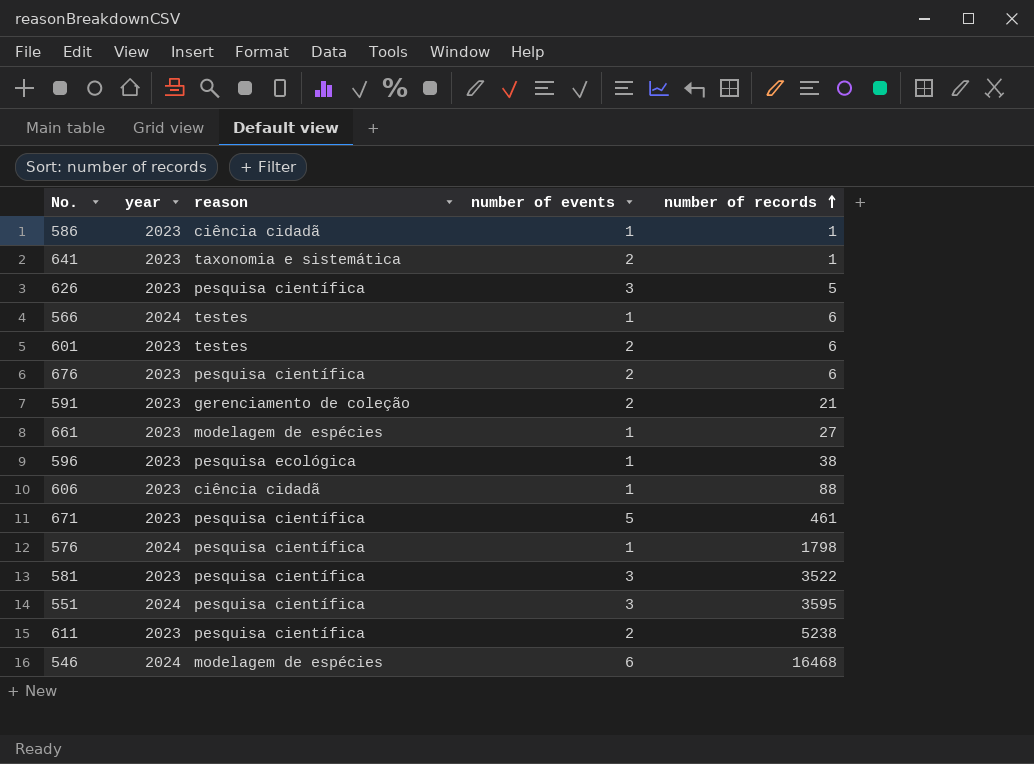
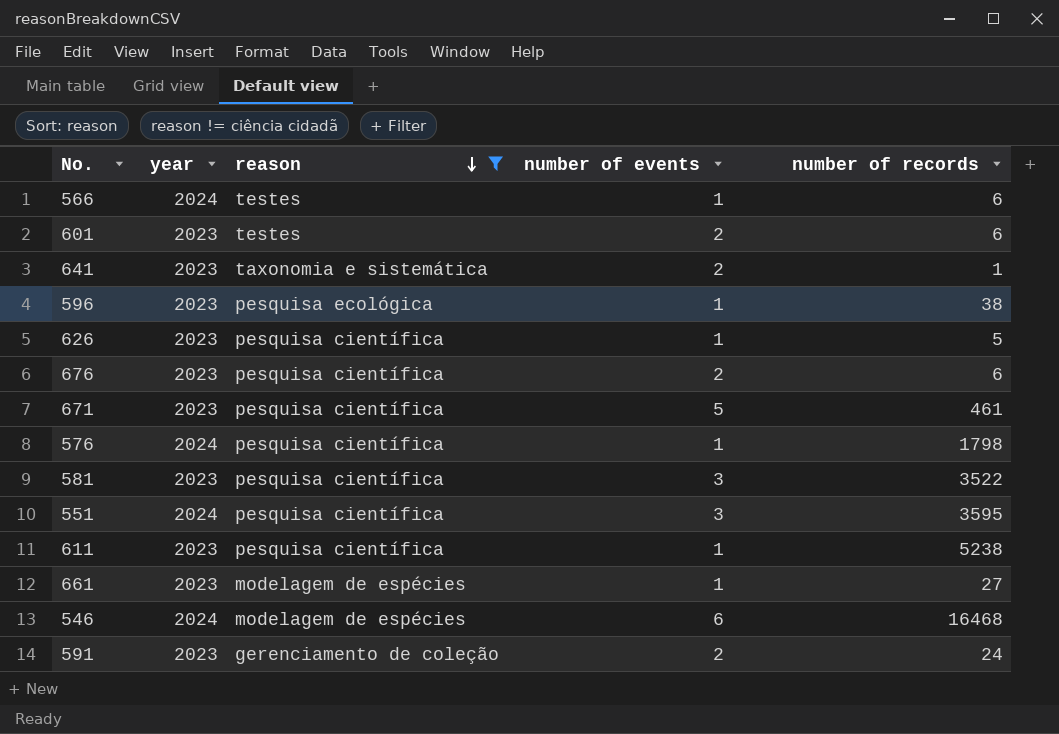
filter: none -> reason != ciência cidadã
row order: number of records ascending -> reason descending
626 | number of events: 3 -> 1
611 | number of events: 2 -> 1
591 | number of records: 21 -> 24

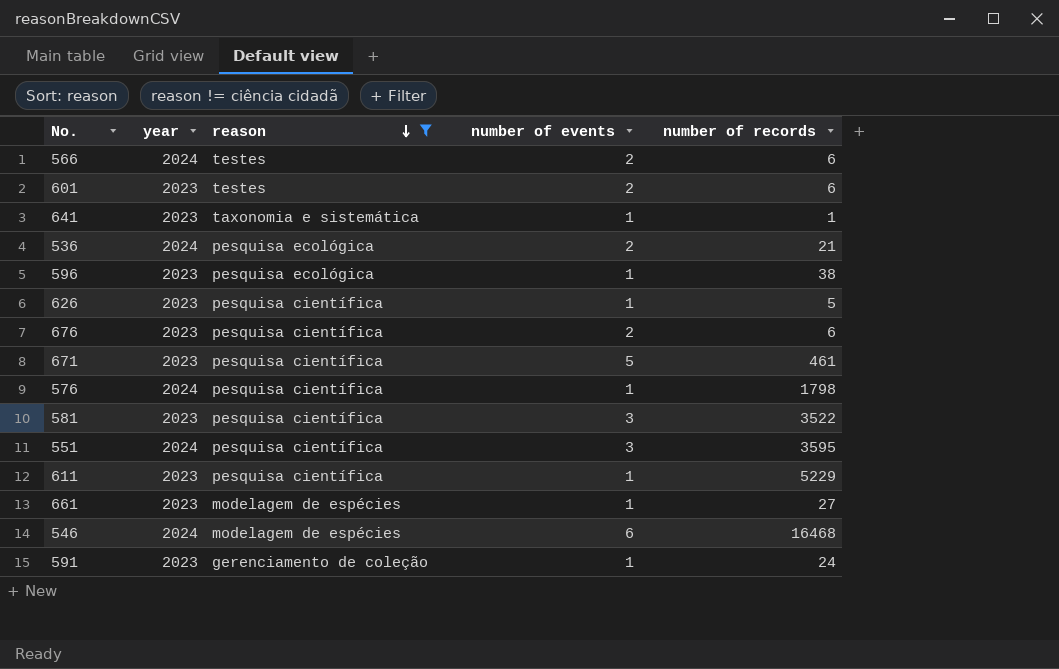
566 | number of events: 1 -> 2
641 | number of events: 2 -> 1
row 536: none -> 2024 | pesquisa ecológica | 2 | 21
611 | number of records: 5238 -> 5229
591 | number of events: 2 -> 1

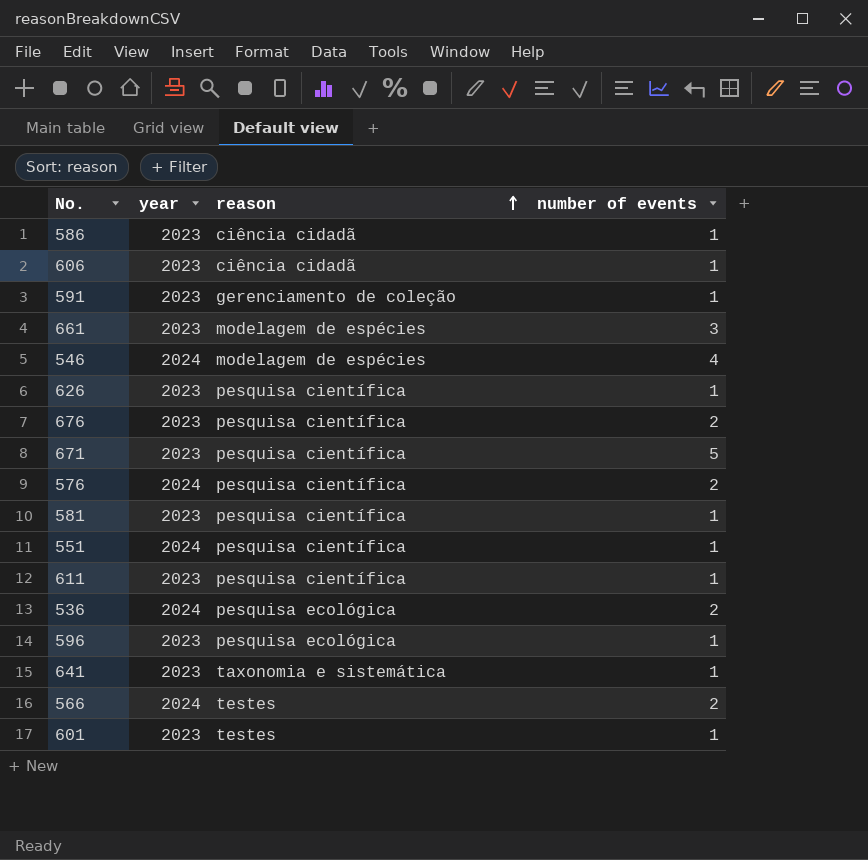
filter: reason != ciência cidadã -> none
row order: reason descending -> reason ascending
column number of records | position: 5 -> none
661 | number of events: 1 -> 3
546 | number of events: 6 -> 4
576 | number of events: 1 -> 2
581 | number of events: 3 -> 1
551 | number of events: 3 -> 1
601 | number of events: 2 -> 1

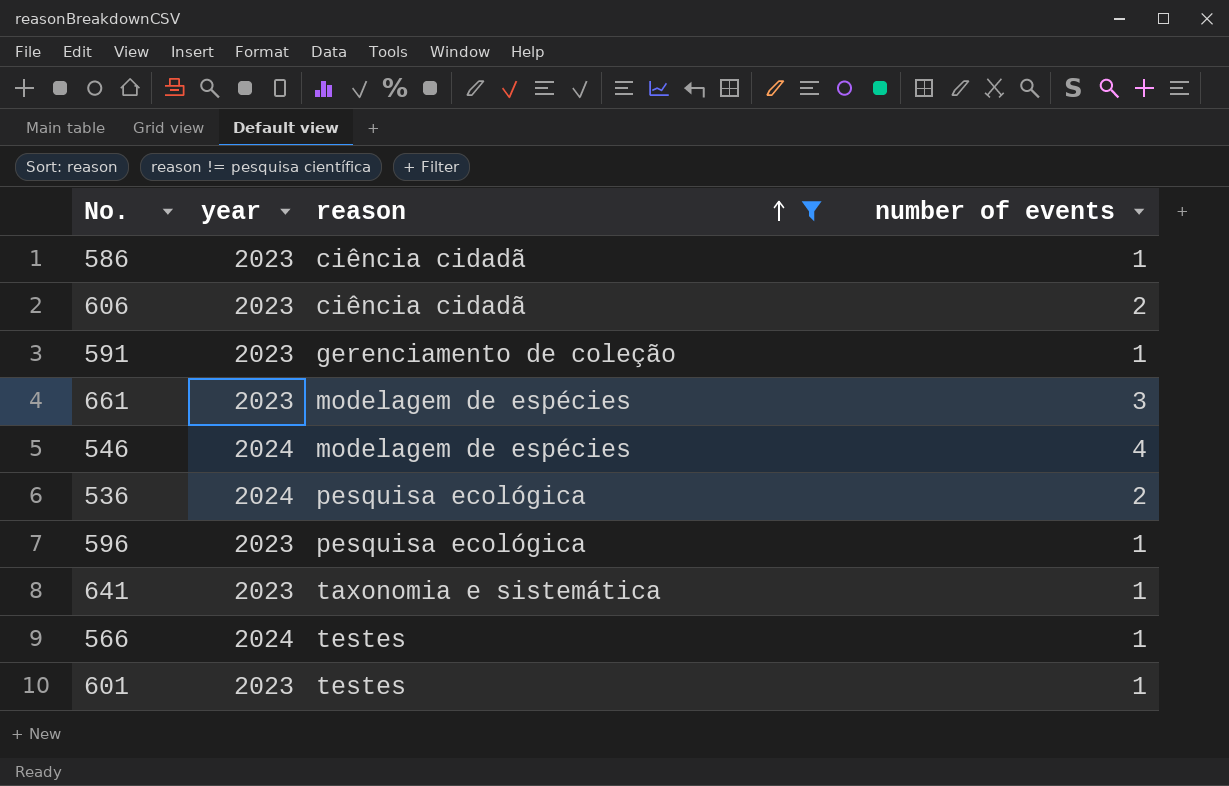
filter: none -> reason != pesquisa científica
606 | number of events: 1 -> 2
566 | number of events: 2 -> 1

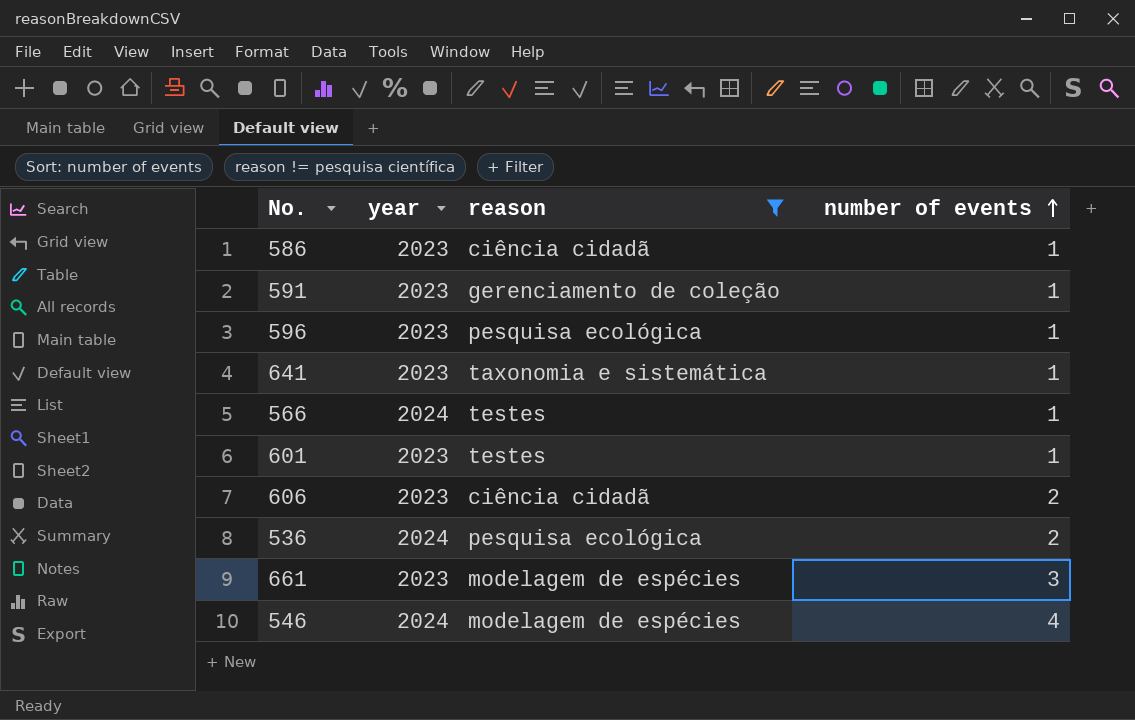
row order: reason ascending -> number of events ascending

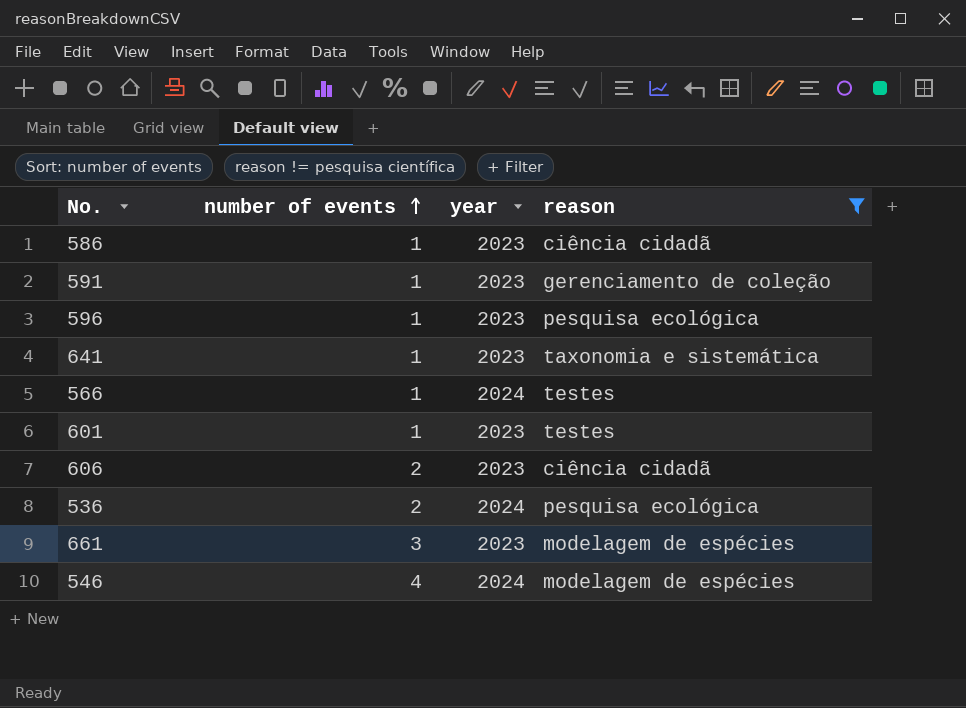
column number of events | position: 4 -> 2

